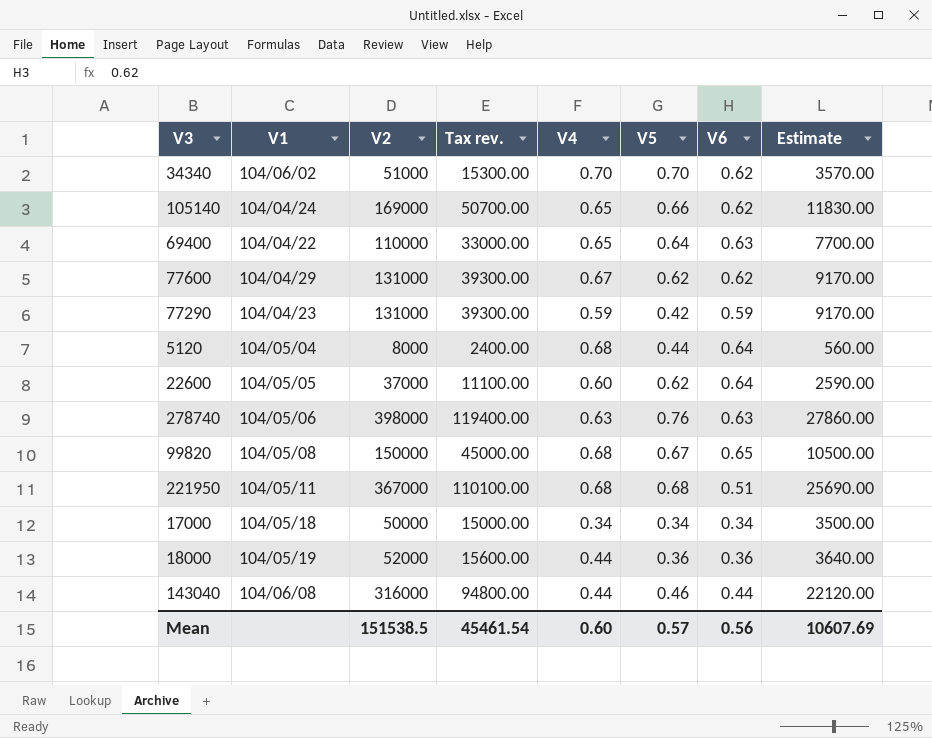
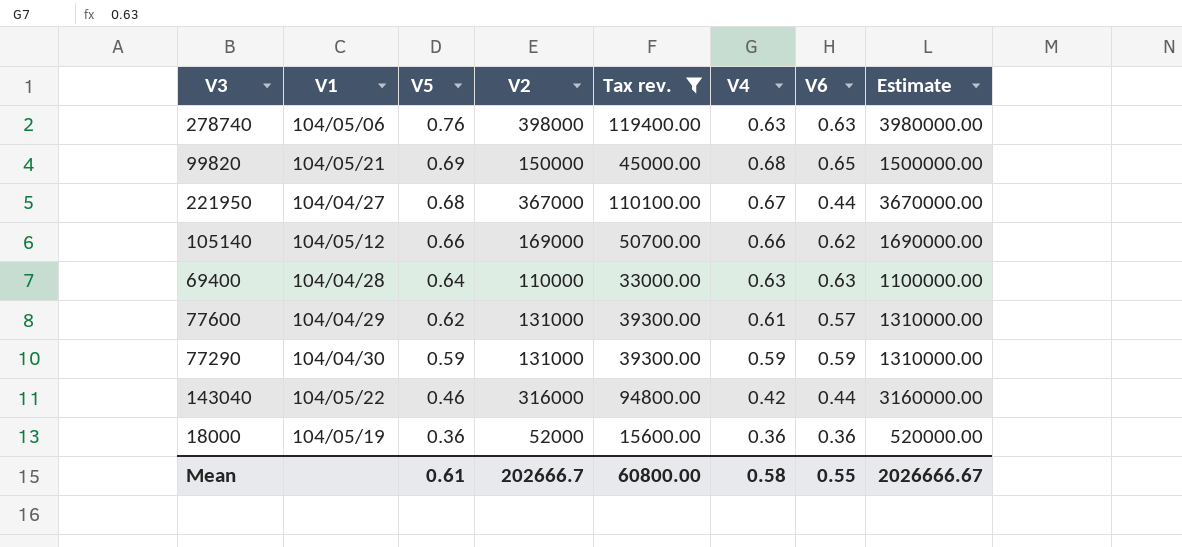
filter: none -> Tax rev. >= 15600.00
row order: none -> V5 descending
column V5 | position: 6 -> 3
column Estimate | formula: [V2] * 0.07 -> [V2] * 10
99820 | V1: 104/05/08 -> 104/05/21
99820 | V5: 0.67 -> 0.69
221950 | V1: 104/05/11 -> 104/04/27
221950 | V4: 0.68 -> 0.67
221950 | V6: 0.51 -> 0.44
105140 | V1: 104/04/24 -> 104/05/12
105140 | V4: 0.65 -> 0.66
69400 | V1: 104/04/22 -> 104/04/28
69400 | V4: 0.65 -> 0.63
77600 | V4: 0.67 -> 0.61
77600 | V6: 0.62 -> 0.57
77290 | V1: 104/04/23 -> 104/04/30
77290 | V5: 0.42 -> 0.59
143040 | V1: 104/06/08 -> 104/05/22
143040 | V4: 0.44 -> 0.42
18000 | V4: 0.44 -> 0.36
Mean | V5: 0.57 -> 0.61
Mean | V2: 151538.5 -> 202666.7
Mean | Tax rev.: 45461.54 -> 60800.00
Mean | V4: 0.60 -> 0.58
Mean | V6: 0.56 -> 0.55
Mean | Estimate: 10607.69 -> 2026666.67

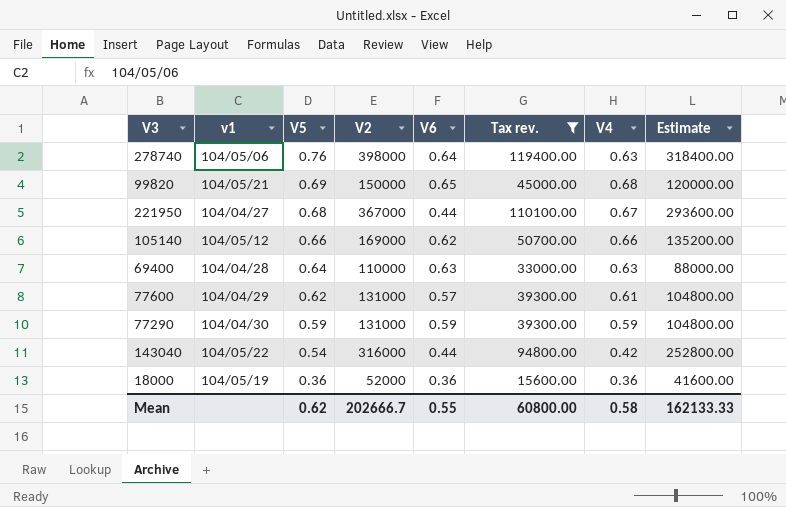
column name: V1 -> v1
column V6 | position: 7 -> 5
column Estimate | formula: [V2] * 10 -> [V2] * 0.8
278740 | V6: 0.63 -> 0.64
143040 | V5: 0.46 -> 0.54
Mean | V5: 0.61 -> 0.62
Mean | Estimate: 2026666.67 -> 162133.33

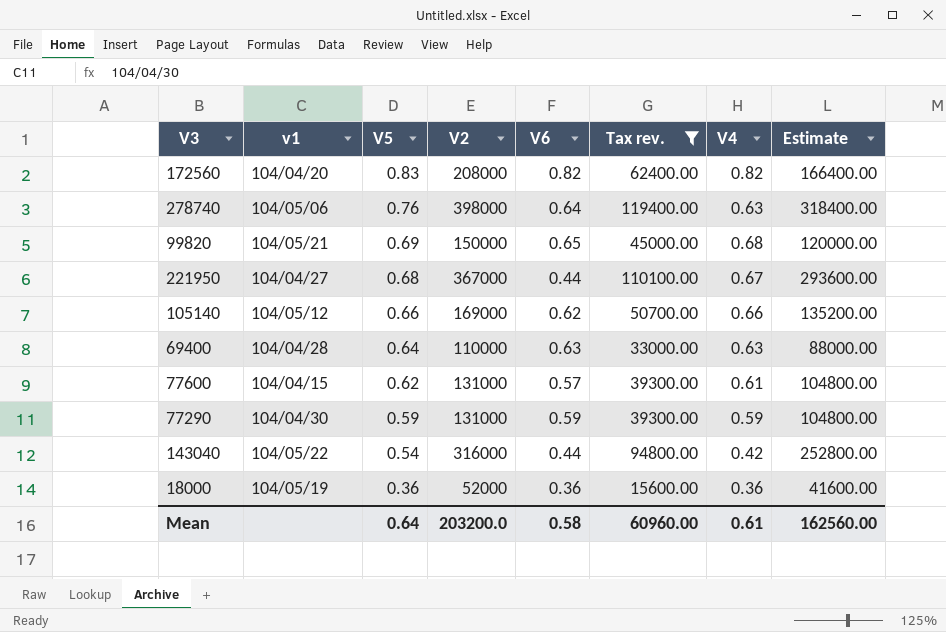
row 172560: none -> 104/04/20 | 0.83 | 208000 | 0.82 | 62400.00 | 0.82 | 166400.00
77600 | v1: 104/04/29 -> 104/04/15
Mean | V5: 0.62 -> 0.64
Mean | V2: 202666.7 -> 203200.0
Mean | V6: 0.55 -> 0.58
Mean | Tax rev.: 60800.00 -> 60960.00
Mean | V4: 0.58 -> 0.61
Mean | Estimate: 162133.33 -> 162560.00

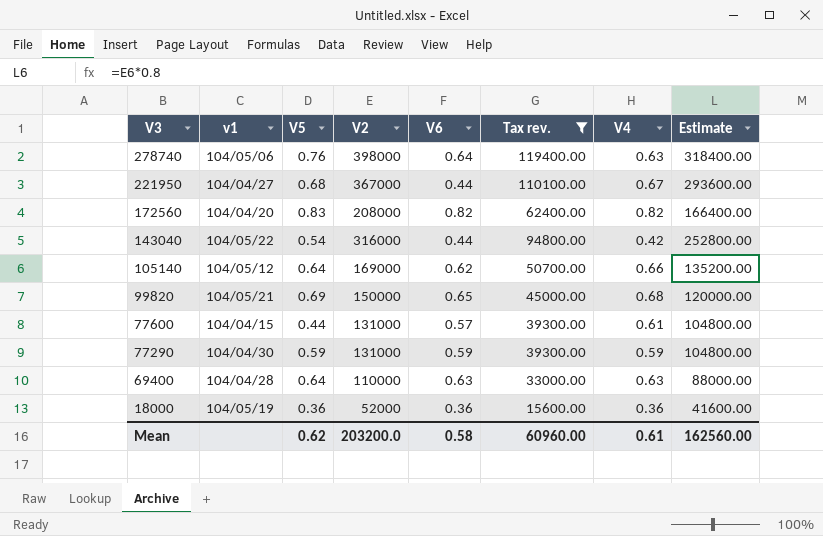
row order: V5 descending -> V3 descending
105140 | V5: 0.66 -> 0.64
77600 | V5: 0.62 -> 0.44
Mean | V5: 0.64 -> 0.62

